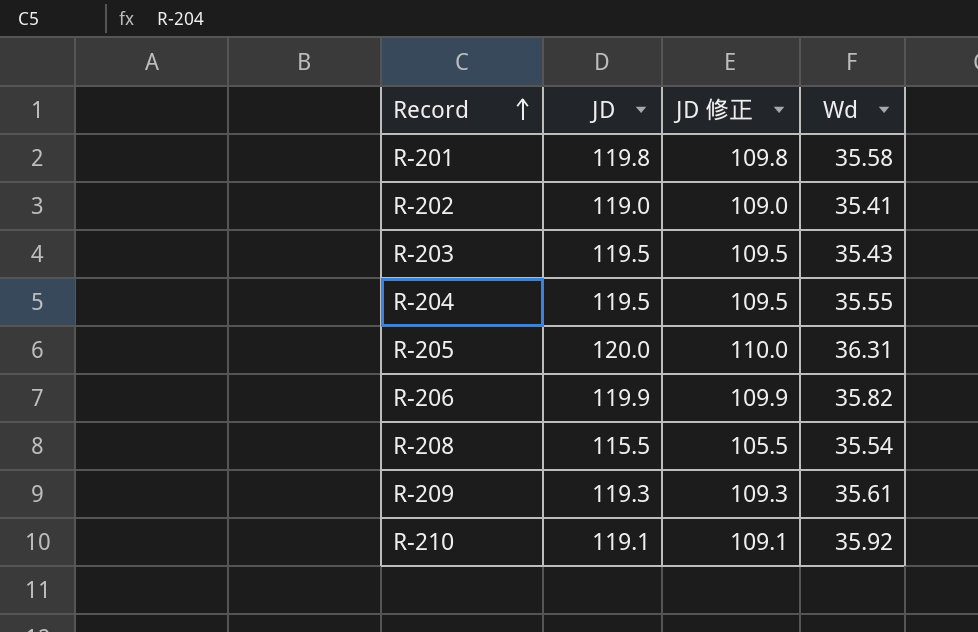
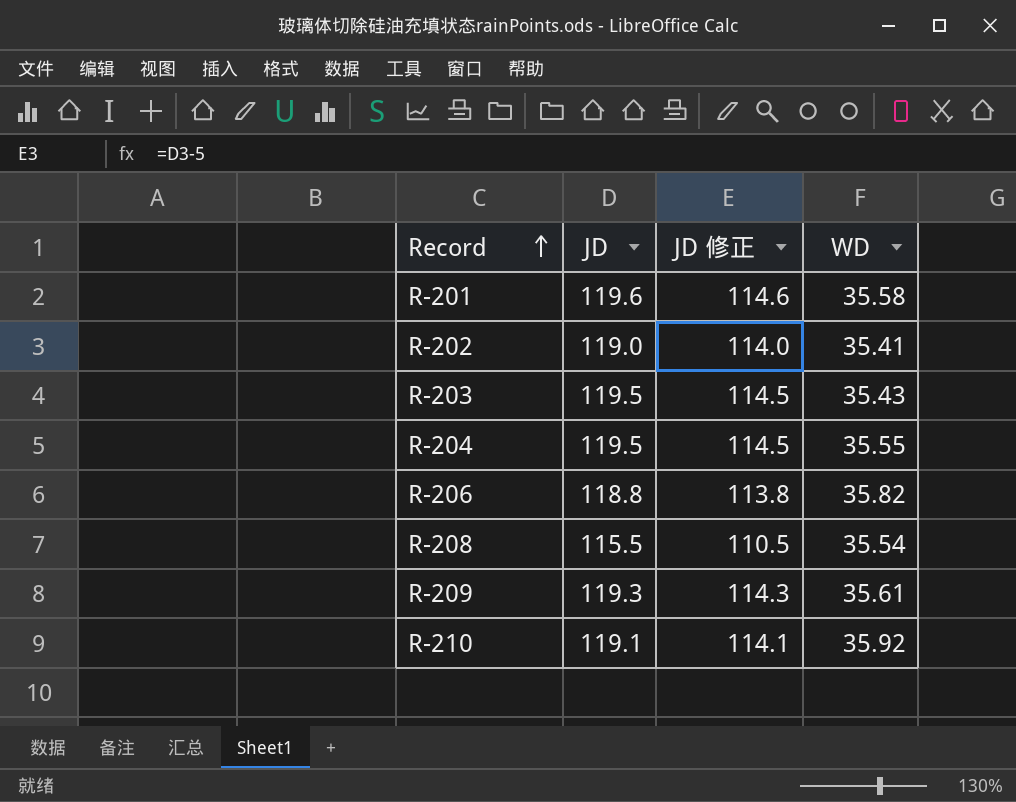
column JD 修正 | formula: [JD] - 10 -> [JD] - 5
column name: Wd -> WD
row R-205: 120.0 | 110.0 | 36.31 -> none
R-201 | JD: 119.8 -> 119.6
R-206 | JD: 119.9 -> 118.8

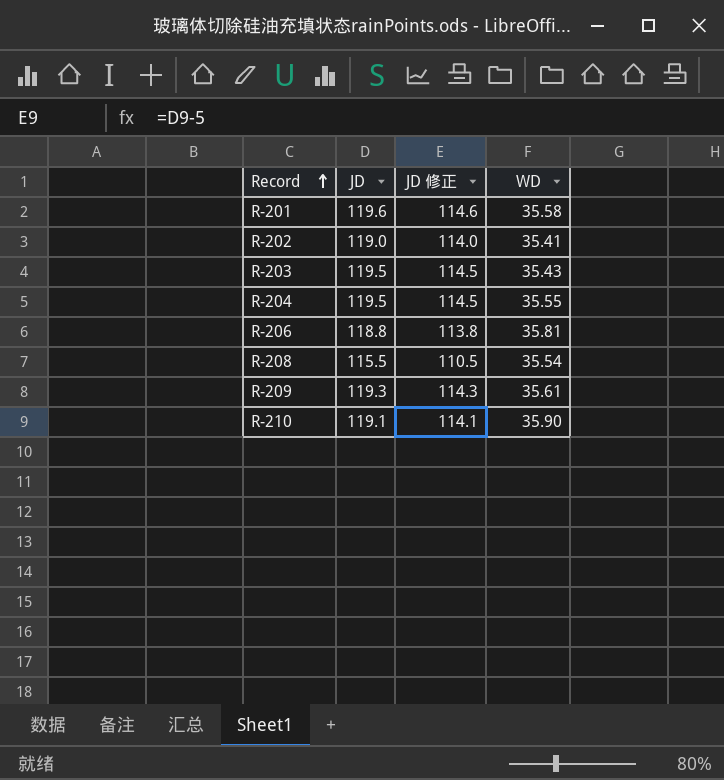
R-206 | WD: 35.82 -> 35.81
R-210 | WD: 35.92 -> 35.90

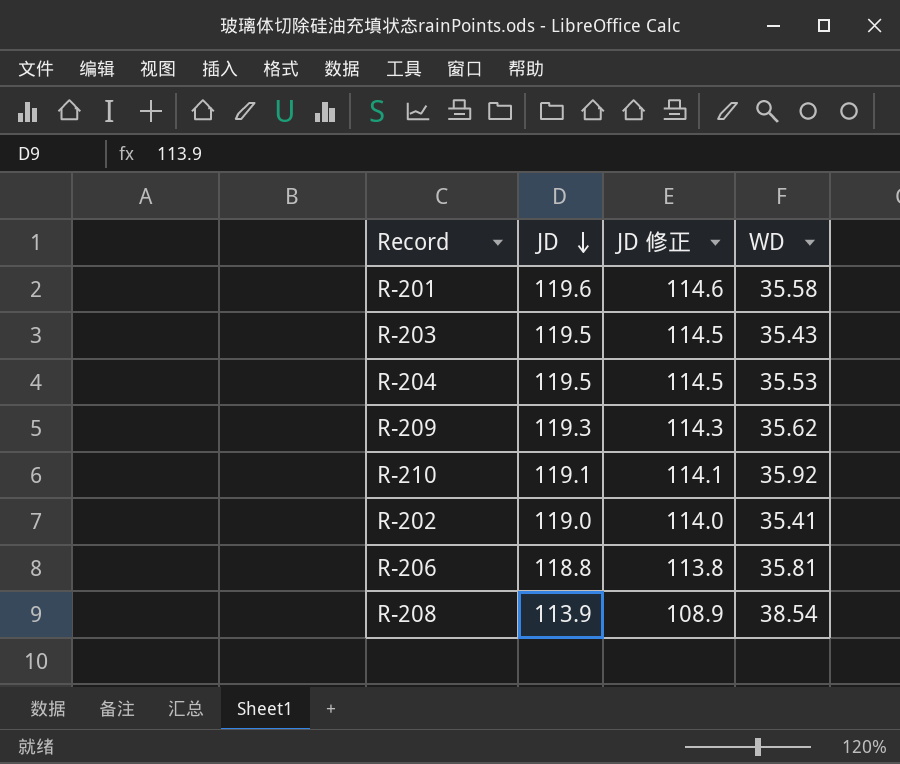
row order: Record ascending -> JD descending
R-204 | WD: 35.55 -> 35.53
R-209 | WD: 35.61 -> 35.62
R-210 | WD: 35.90 -> 35.92
R-208 | JD: 115.5 -> 113.9
R-208 | JD 修正: 110.5 -> 108.9
R-208 | WD: 35.54 -> 38.54

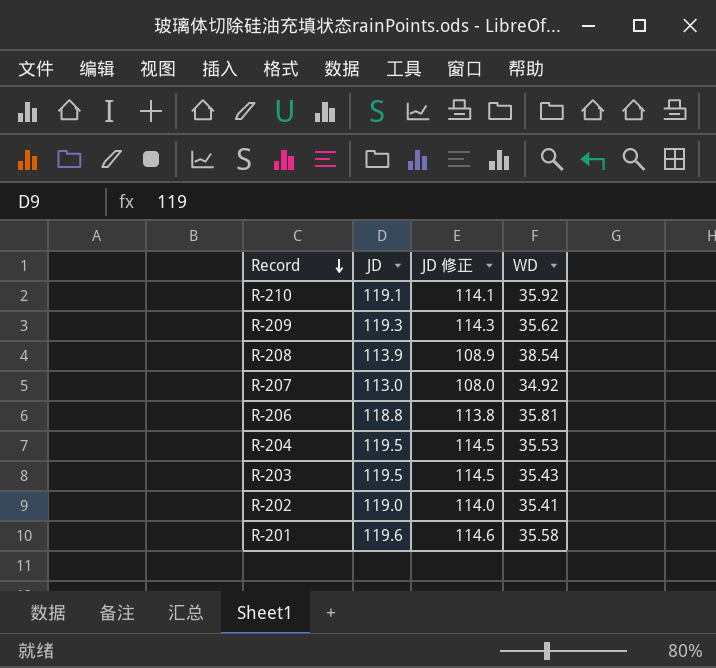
row order: JD descending -> Record descending
row R-207: none -> 113.0 | 108.0 | 34.92

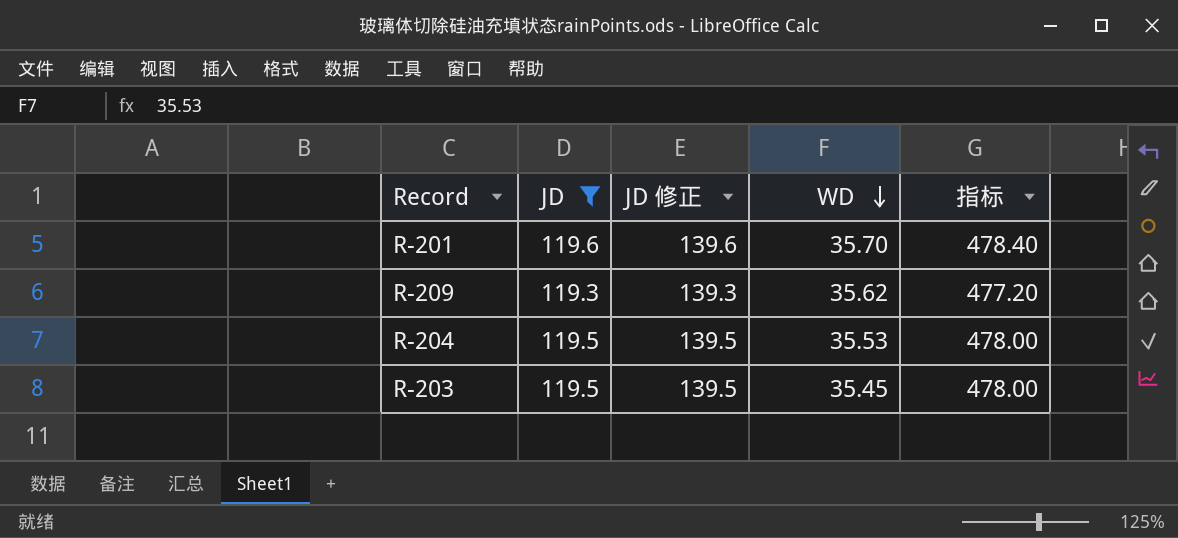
filter: none -> JD >= 119.3
row order: Record descending -> WD descending
column JD 修正 | formula: [JD] - 5 -> [JD] + 20
column 指标 | formula: none -> [JD] * 4
R-201 | WD: 35.58 -> 35.70
R-203 | WD: 35.43 -> 35.45

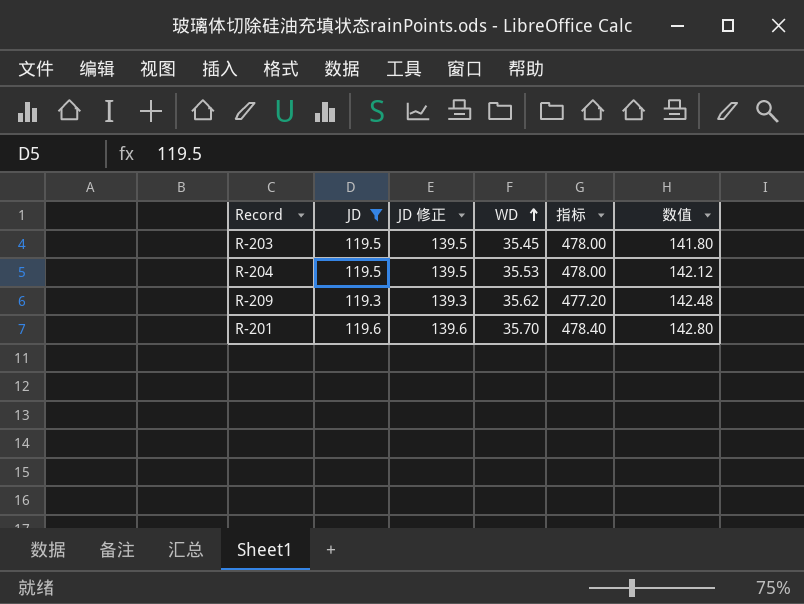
row order: WD descending -> WD ascending
column 数值 | formula: none -> [WD] * 4

